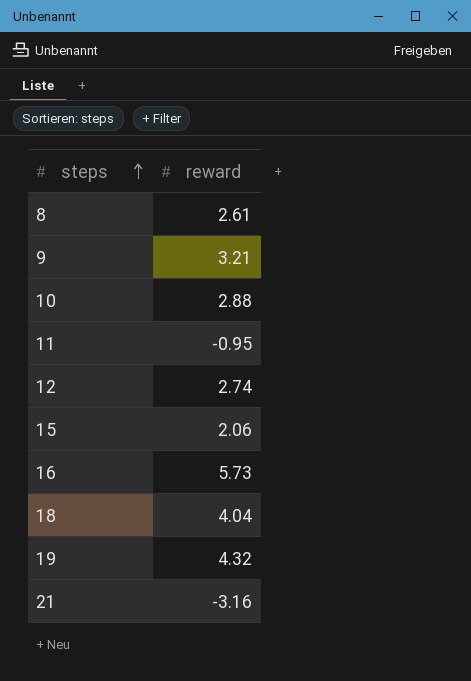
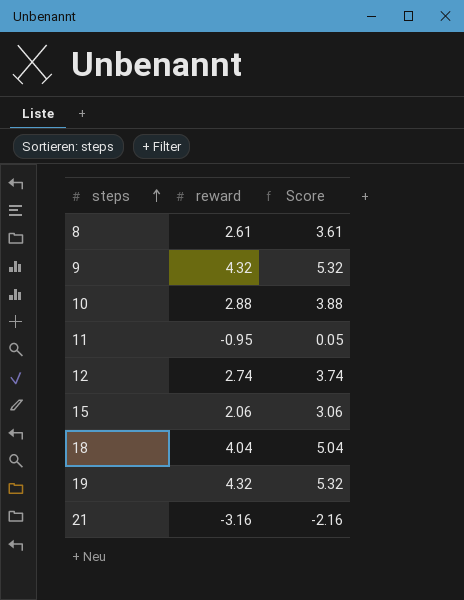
column Score | formula: none -> [reward] + 1
row 16: 5.73 -> none
9 | reward: 3.21 -> 4.32

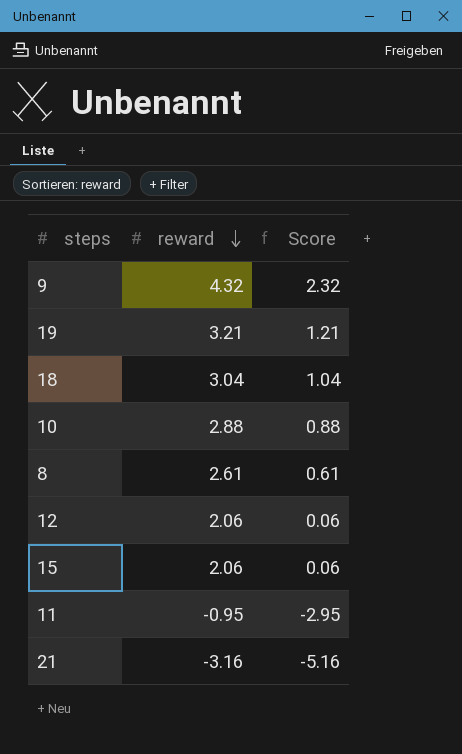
row order: steps ascending -> reward descending
column Score | formula: [reward] + 1 -> [reward] - 2
19 | reward: 4.32 -> 3.21
18 | reward: 4.04 -> 3.04
12 | reward: 2.74 -> 2.06

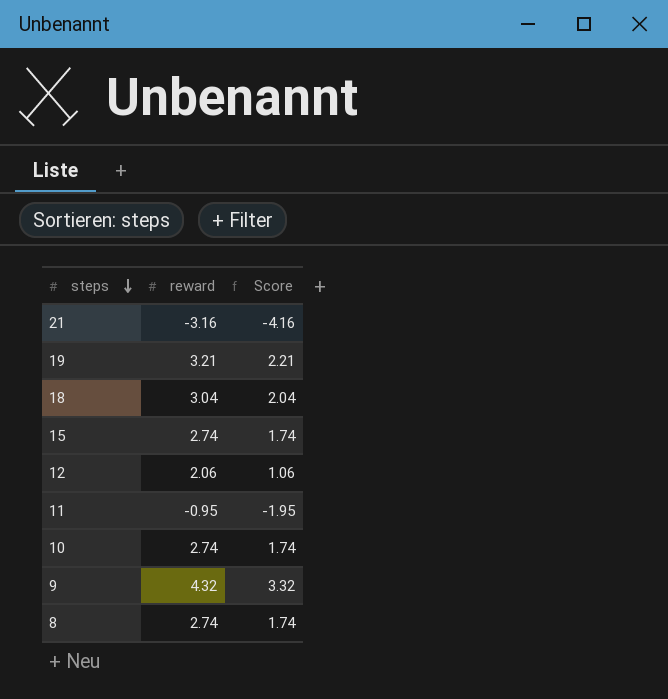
row order: reward descending -> steps descending
column Score | formula: [reward] - 2 -> [reward] - 1
15 | reward: 2.06 -> 2.74
10 | reward: 2.88 -> 2.74
8 | reward: 2.61 -> 2.74

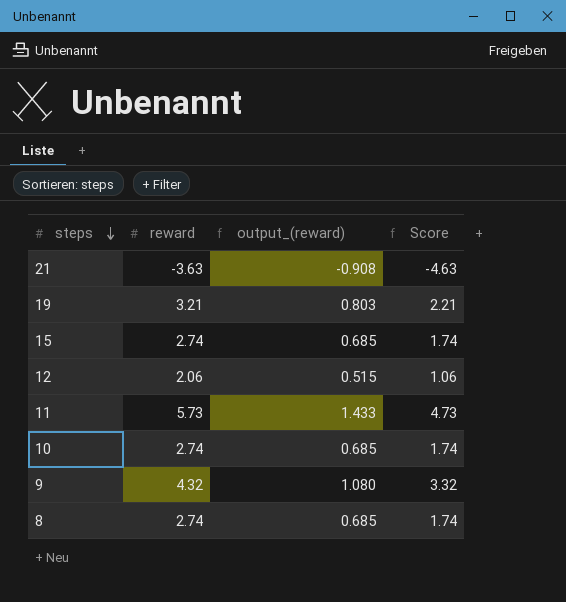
column output_(reward) | formula: none -> [reward] * 0.25
row 18: 3.04 | 2.04 -> none
21 | reward: -3.16 -> -3.63
21 | Score: -4.16 -> -4.63
11 | reward: -0.95 -> 5.73
11 | Score: -1.95 -> 4.73

